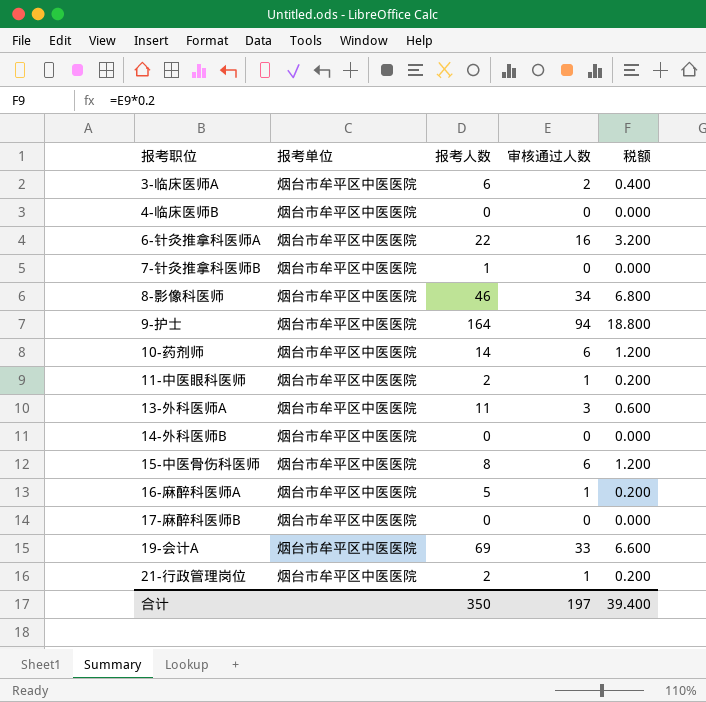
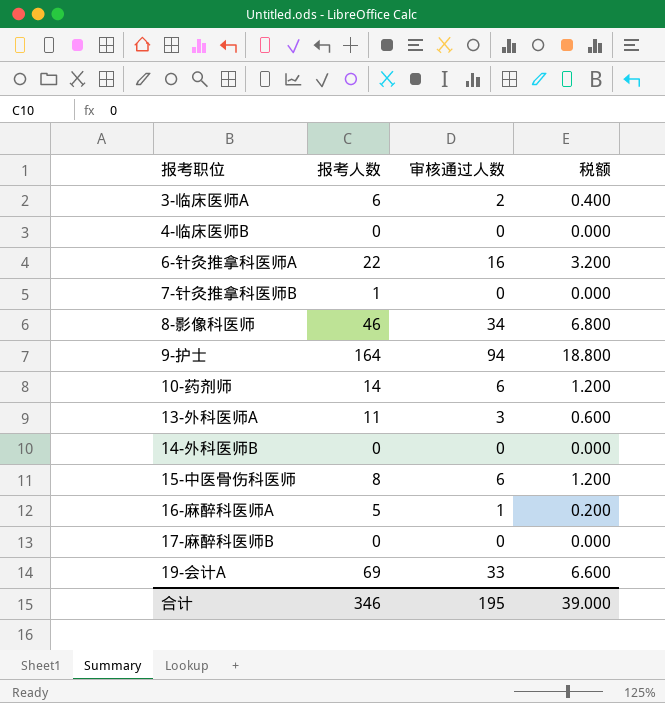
column 报考单位 | position: 2 -> none
row 11-中医眼科医师: 烟台市牟平区中医医院 | 2 | 1 | 0.200 -> none
row 21-行政管理岗位: 烟台市牟平区中医医院 | 2 | 1 | 0.200 -> none
合计 | 报考人数: 350 -> 346
合计 | 审核通过人数: 197 -> 195
合计 | 税额: 39.400 -> 39.000

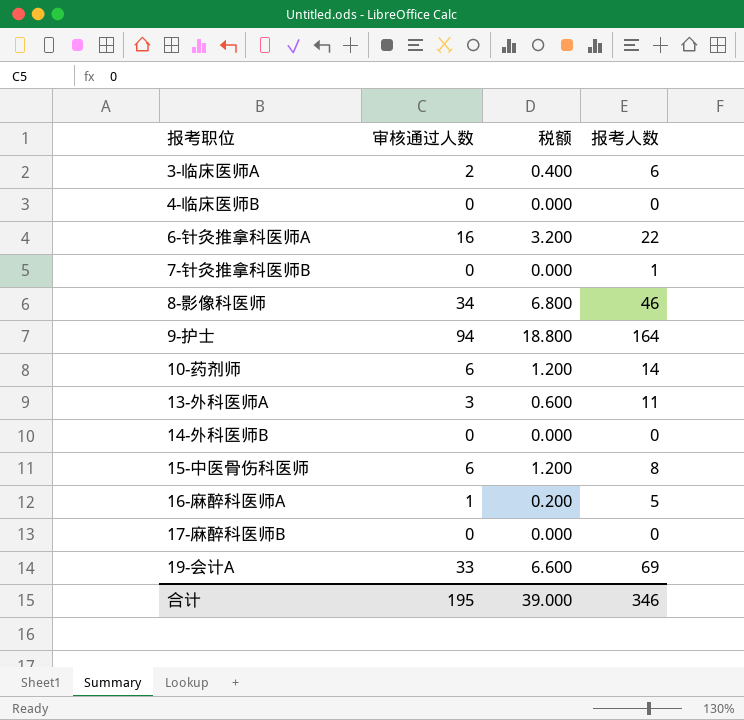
column 报考人数 | position: 2 -> 4

